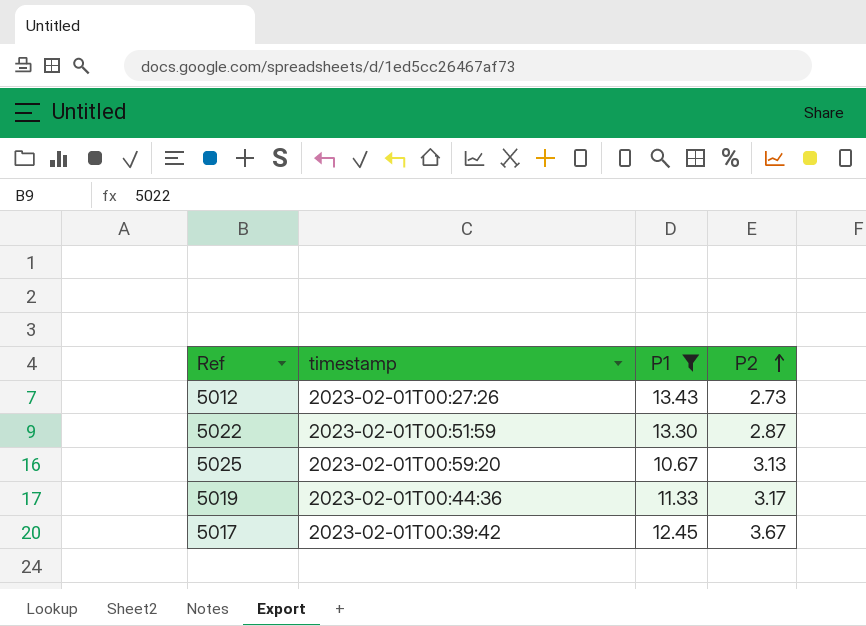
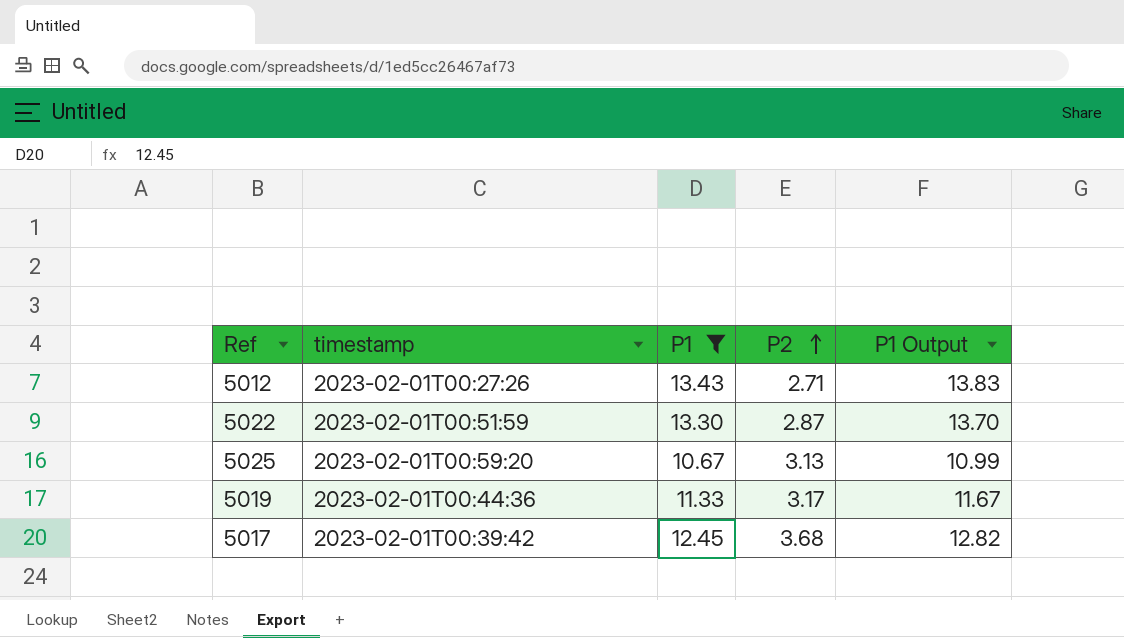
column P1 Output | formula: none -> [P1] * 1.03
5012 | P2: 2.73 -> 2.71
5017 | P2: 3.67 -> 3.68

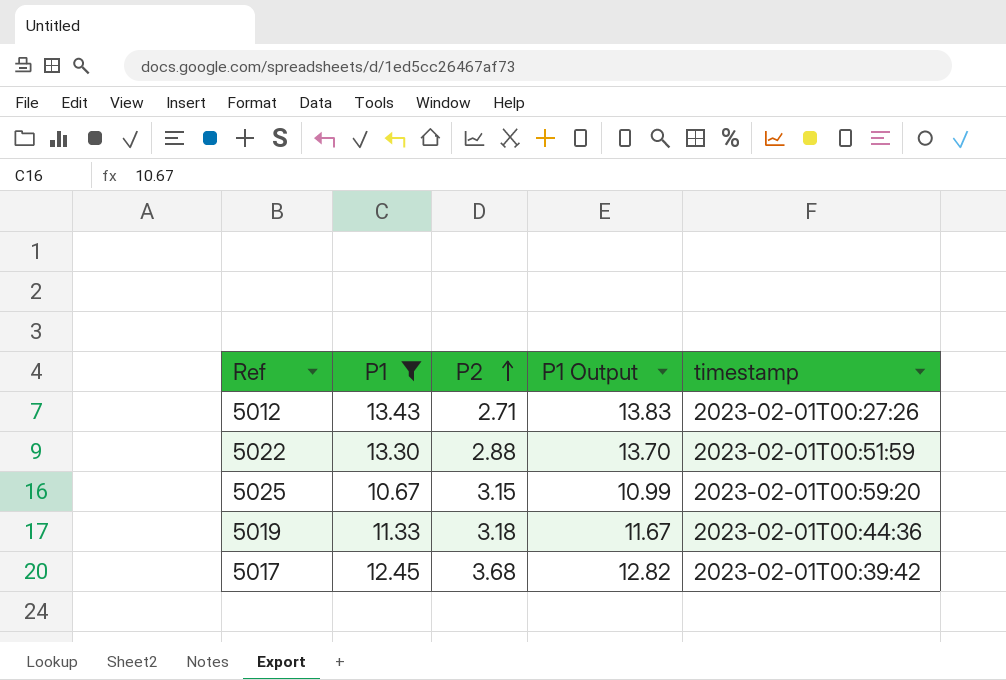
column timestamp | position: 2 -> 5
5022 | P2: 2.87 -> 2.88
5025 | P2: 3.13 -> 3.15
5019 | P2: 3.17 -> 3.18

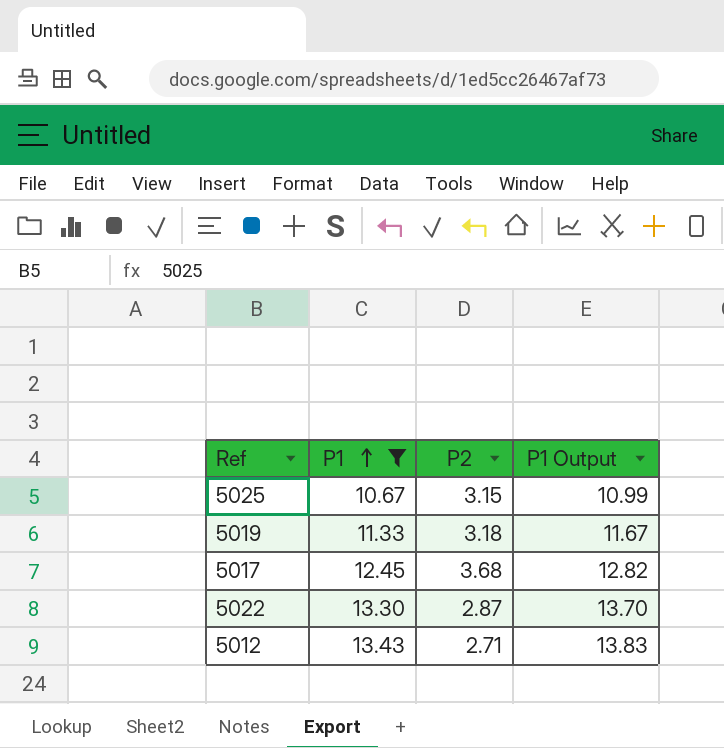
row order: P2 ascending -> P1 ascending
column timestamp | position: 5 -> none
5022 | P2: 2.88 -> 2.87

